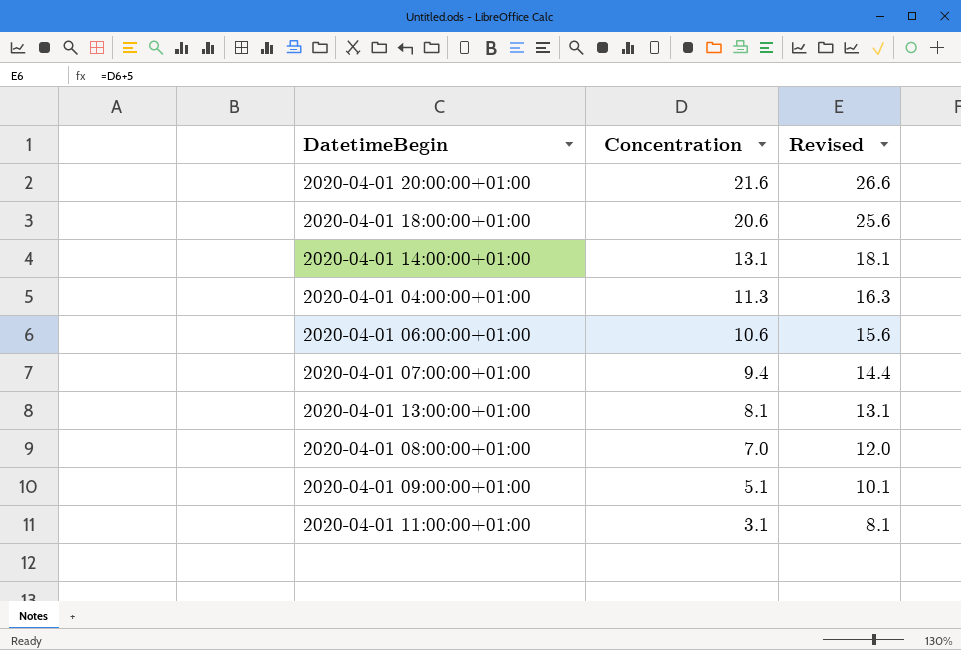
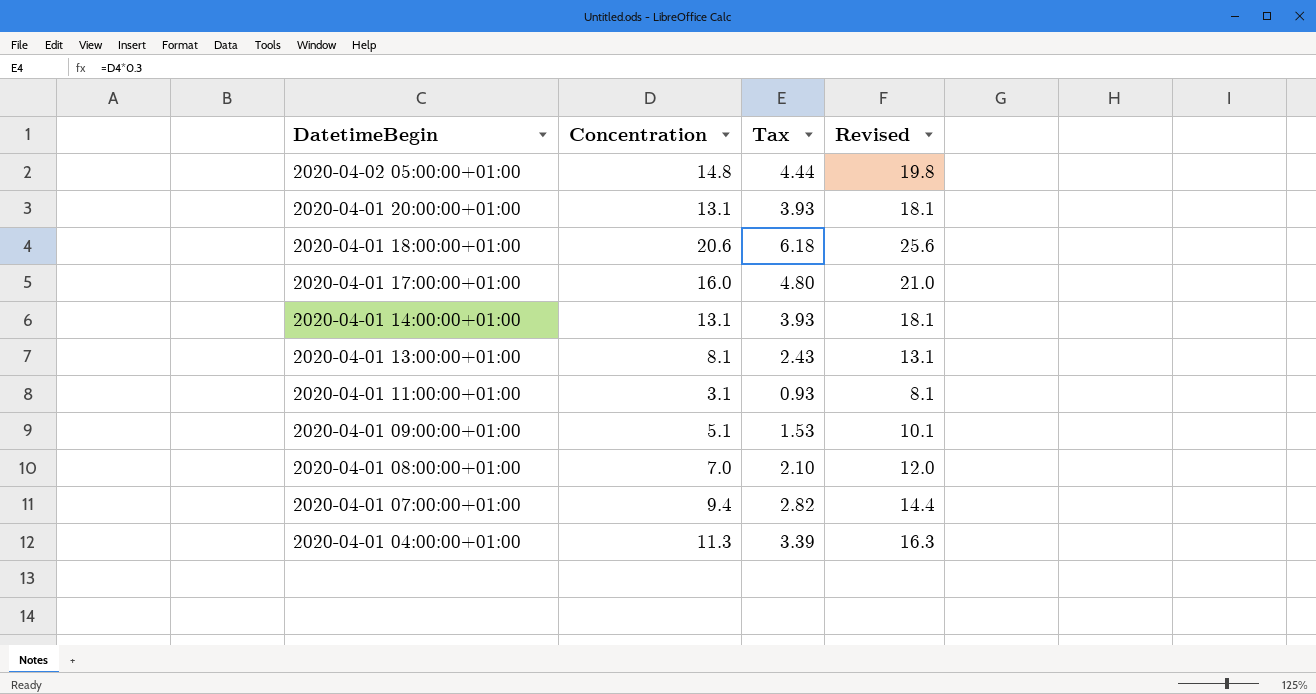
row order: Concentration descending -> DatetimeBegin descending
column Tax | formula: none -> [Concentration] * 0.3
row 2020-04-01 06:00:00+01:00: 10.6 | 15.6 -> none
row 2020-04-02 05:00:00+01:00: none -> 14.8 | 4.44 | 19.8
2020-04-01 20:00:00+01:00 | Concentration: 21.6 -> 13.1
2020-04-01 20:00:00+01:00 | Revised: 26.6 -> 18.1
row 2020-04-01 17:00:00+01:00: none -> 16.0 | 4.80 | 21.0

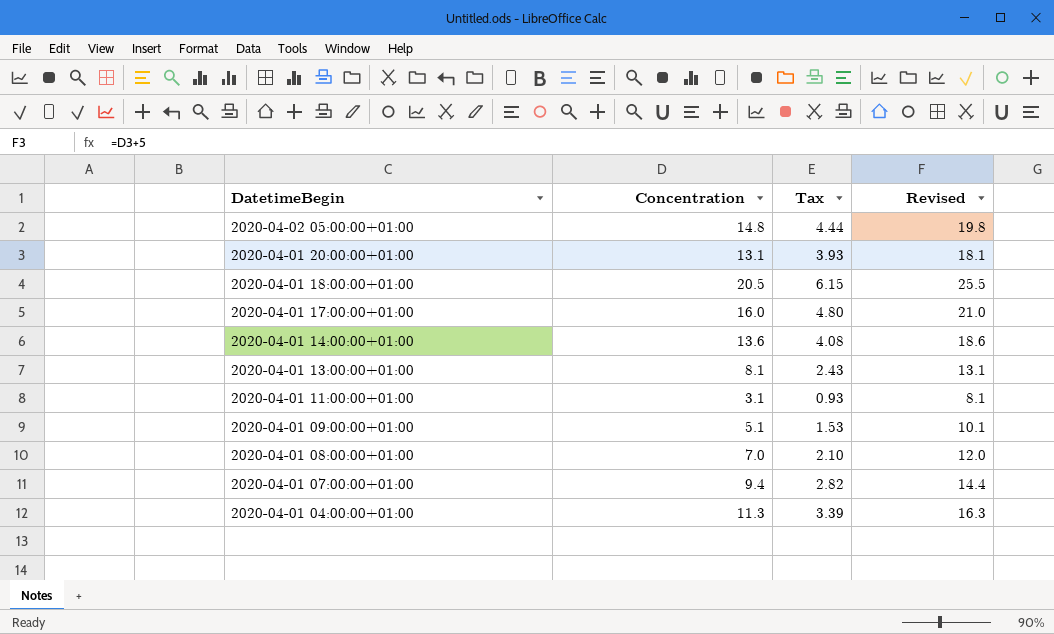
2020-04-01 18:00:00+01:00 | Concentration: 20.6 -> 20.5
2020-04-01 18:00:00+01:00 | Tax: 6.18 -> 6.15
2020-04-01 18:00:00+01:00 | Revised: 25.6 -> 25.5
2020-04-01 14:00:00+01:00 | Concentration: 13.1 -> 13.6
2020-04-01 14:00:00+01:00 | Tax: 3.93 -> 4.08
2020-04-01 14:00:00+01:00 | Revised: 18.1 -> 18.6

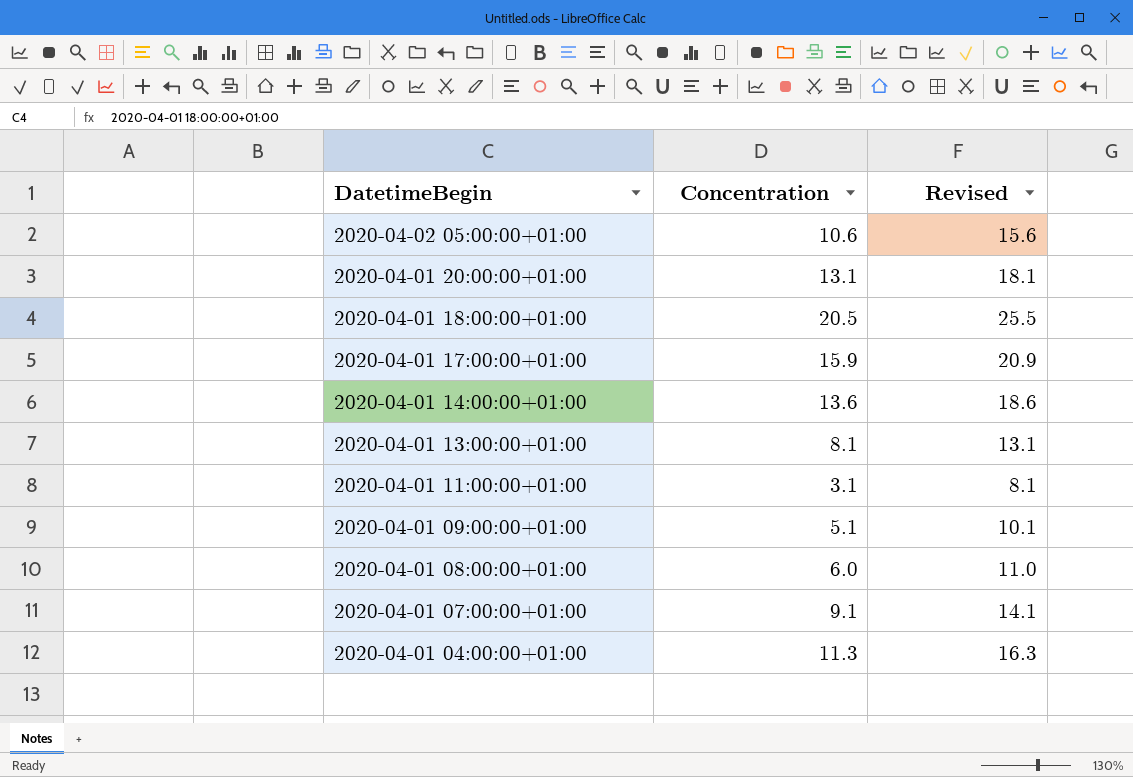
column Tax | formula: [Concentration] * 0.3 -> none
2020-04-02 05:00:00+01:00 | Concentration: 14.8 -> 10.6
2020-04-02 05:00:00+01:00 | Revised: 19.8 -> 15.6
2020-04-01 17:00:00+01:00 | Concentration: 16.0 -> 15.9
2020-04-01 17:00:00+01:00 | Revised: 21.0 -> 20.9
2020-04-01 08:00:00+01:00 | Concentration: 7.0 -> 6.0
2020-04-01 08:00:00+01:00 | Revised: 12.0 -> 11.0
2020-04-01 07:00:00+01:00 | Concentration: 9.4 -> 9.1
2020-04-01 07:00:00+01:00 | Revised: 14.4 -> 14.1

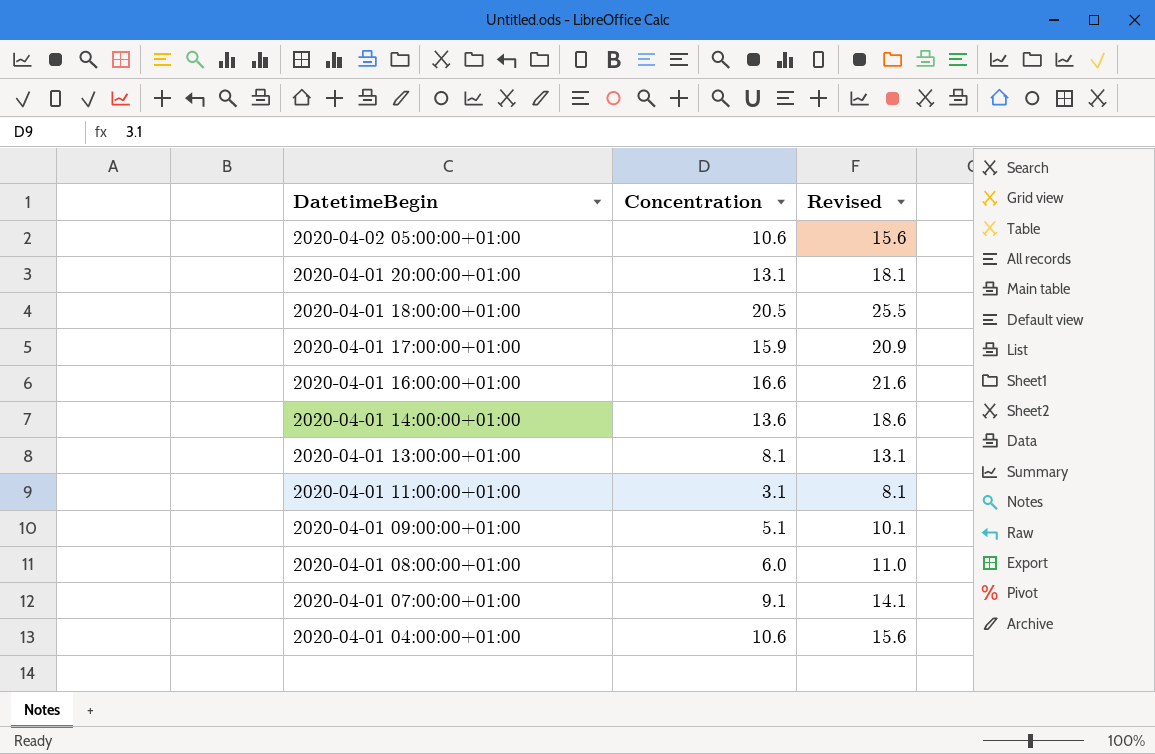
row 2020-04-01 16:00:00+01:00: none -> 16.6 | 21.6
2020-04-01 04:00:00+01:00 | Concentration: 11.3 -> 10.6
2020-04-01 04:00:00+01:00 | Revised: 16.3 -> 15.6

